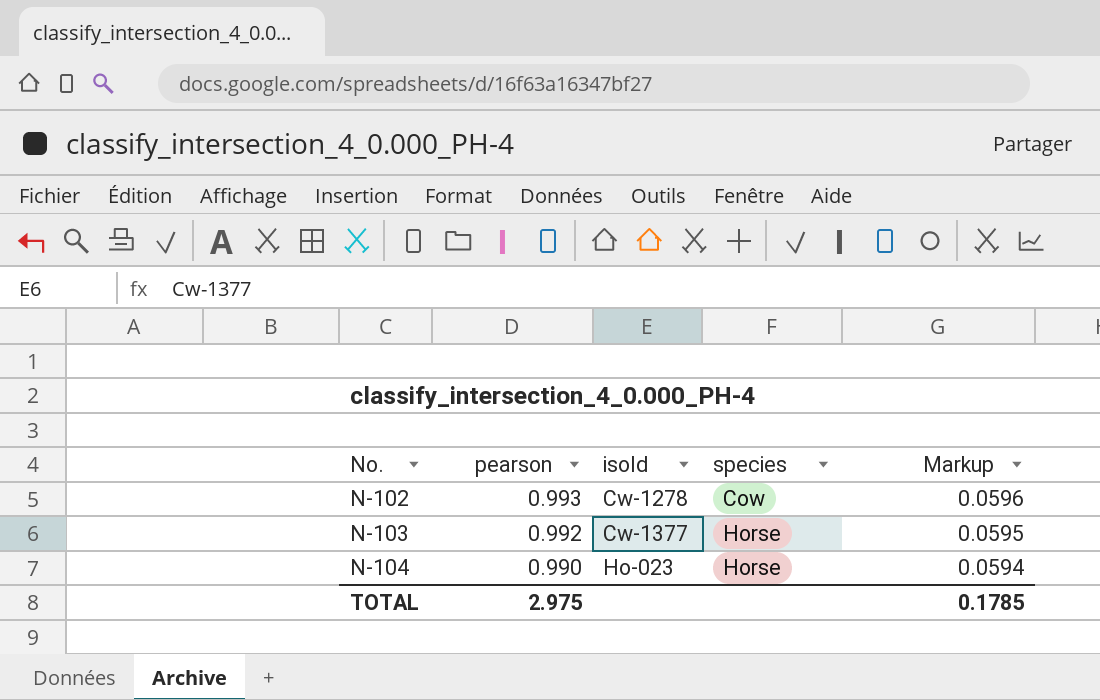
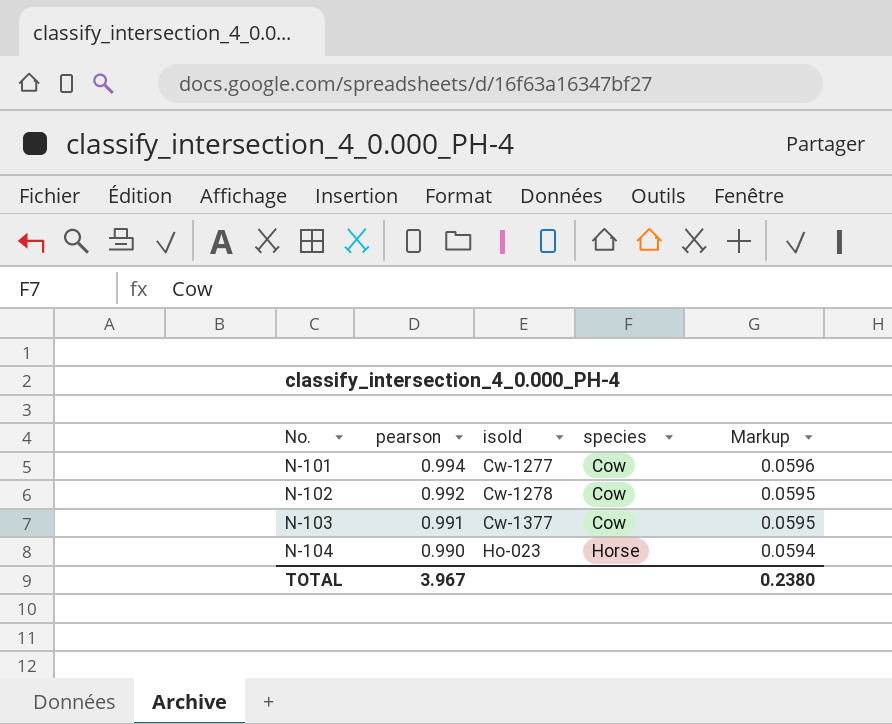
row N-101: none -> 0.994 | Cw-1277 | Cow | 0.0596
N-102 | pearson: 0.993 -> 0.992
N-102 | Markup: 0.0596 -> 0.0595
N-103 | pearson: 0.992 -> 0.991
N-103 | species: Horse -> Cow
TOTAL | pearson: 2.975 -> 3.967
TOTAL | Markup: 0.1785 -> 0.2380

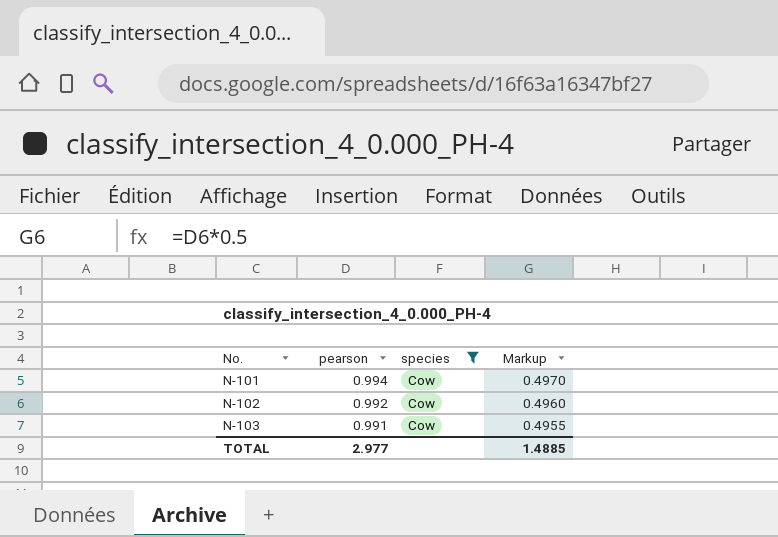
filter: none -> species = Cow
column isoId | position: 3 -> none
column Markup | formula: [pearson] * 0.06 -> [pearson] * 0.5
TOTAL | pearson: 3.967 -> 2.977
TOTAL | Markup: 0.2380 -> 1.4885

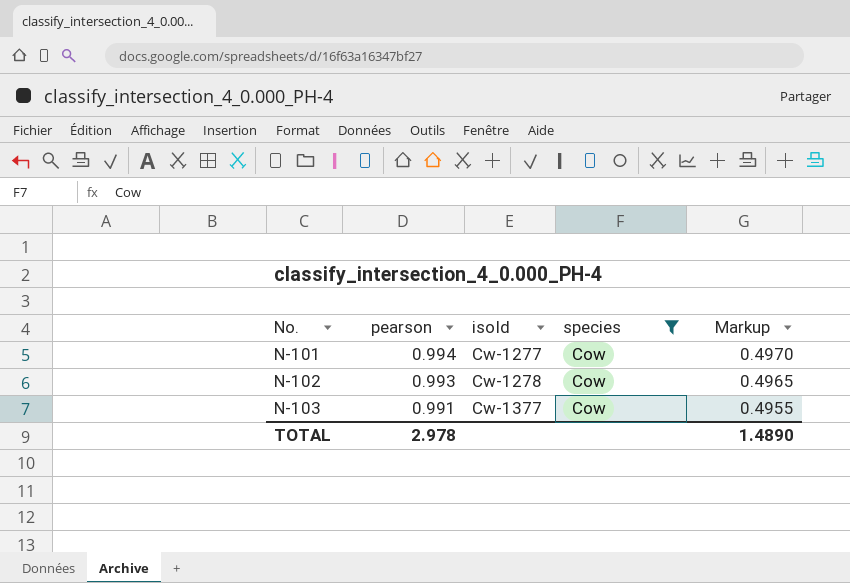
column isoId | position: none -> 3
N-102 | pearson: 0.992 -> 0.993
N-102 | Markup: 0.4960 -> 0.4965
TOTAL | pearson: 2.977 -> 2.978
TOTAL | Markup: 1.4885 -> 1.4890

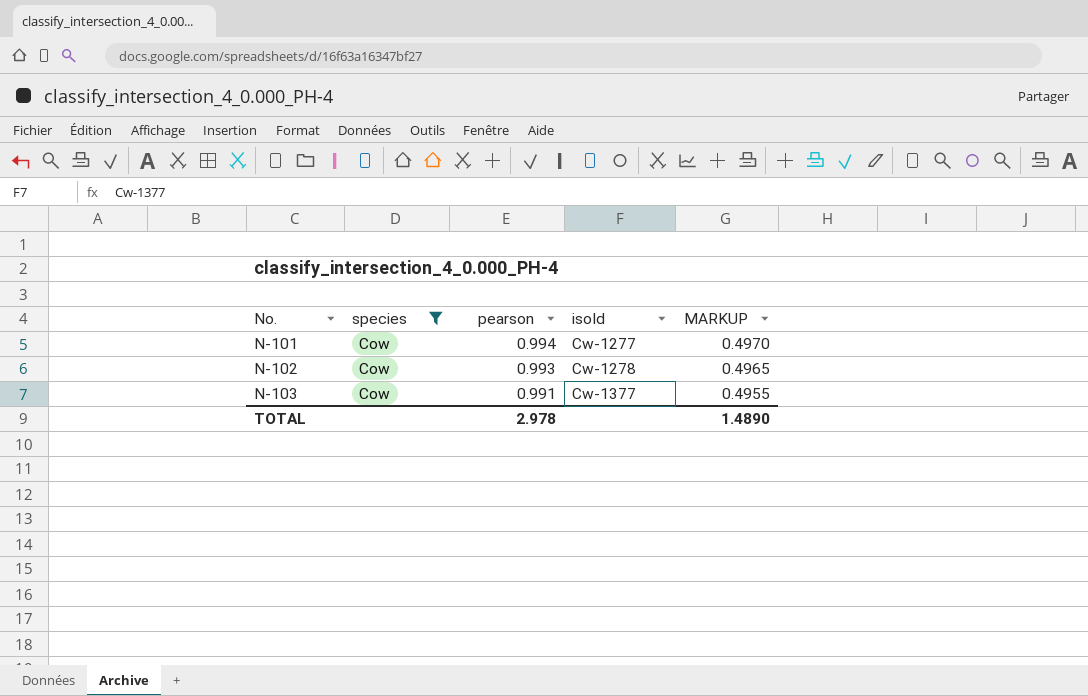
column species | position: 4 -> 2
column name: Markup -> MARKUP

